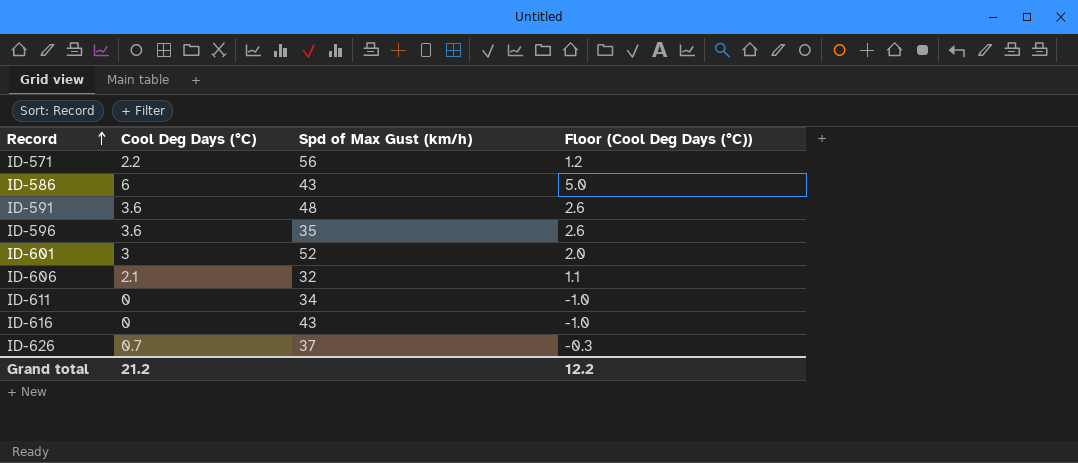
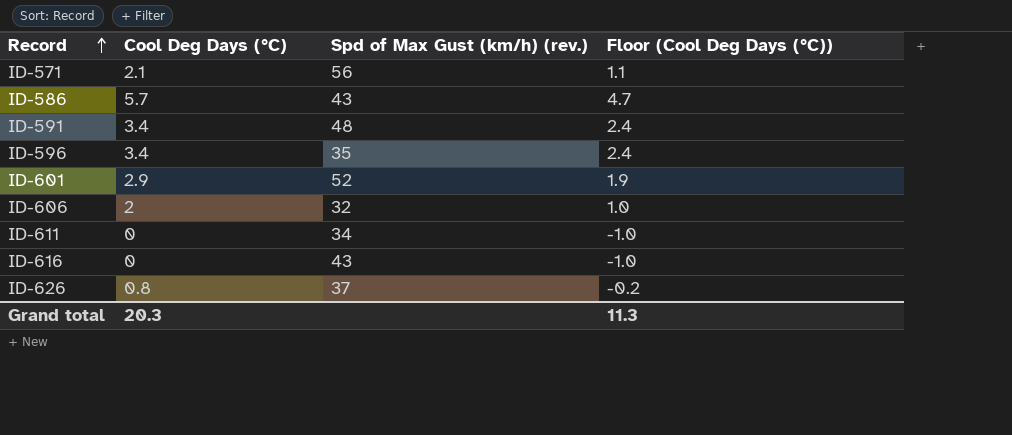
column name: Spd of Max Gust (km/h) -> Spd of Max Gust (km/h) (rev.)
ID-571 | Cool Deg Days (°C): 2.2 -> 2.1
ID-571 | Floor (Cool Deg Days (°C)): 1.2 -> 1.1
ID-586 | Cool Deg Days (°C): 6 -> 5.7
ID-586 | Floor (Cool Deg Days (°C)): 5.0 -> 4.7
ID-591 | Cool Deg Days (°C): 3.6 -> 3.4
ID-591 | Floor (Cool Deg Days (°C)): 2.6 -> 2.4
ID-596 | Cool Deg Days (°C): 3.6 -> 3.4
ID-596 | Floor (Cool Deg Days (°C)): 2.6 -> 2.4
ID-601 | Cool Deg Days (°C): 3 -> 2.9
ID-601 | Floor (Cool Deg Days (°C)): 2.0 -> 1.9
ID-606 | Cool Deg Days (°C): 2.1 -> 2
ID-606 | Floor (Cool Deg Days (°C)): 1.1 -> 1.0
ID-626 | Cool Deg Days (°C): 0.7 -> 0.8
ID-626 | Floor (Cool Deg Days (°C)): -0.3 -> -0.2
Grand total | Cool Deg Days (°C): 21.2 -> 20.3
Grand total | Floor (Cool Deg Days (°C)): 12.2 -> 11.3

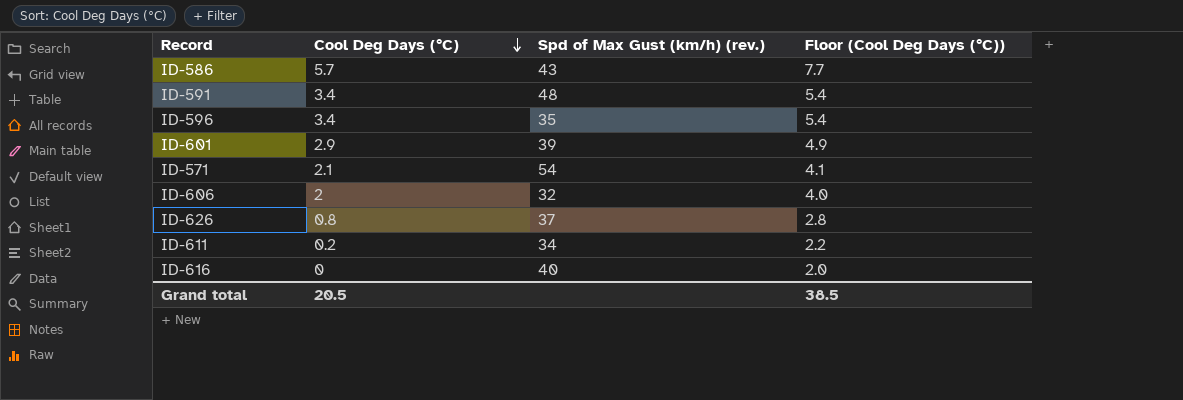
row order: Record ascending -> Cool Deg Days (°C) descending
column Floor (Cool Deg Days (°C)) | formula: [Cool Deg Days (°C)] - 1 -> [Cool Deg Days (°C)] + 2
ID-601 | Spd of Max Gust (km/h) (rev.): 52 -> 39
ID-571 | Spd of Max Gust (km/h) (rev.): 56 -> 54
ID-611 | Cool Deg Days (°C): 0 -> 0.2
ID-616 | Spd of Max Gust (km/h) (rev.): 43 -> 40
Grand total | Cool Deg Days (°C): 20.3 -> 20.5
Grand total | Floor (Cool Deg Days (°C)): 11.3 -> 38.5

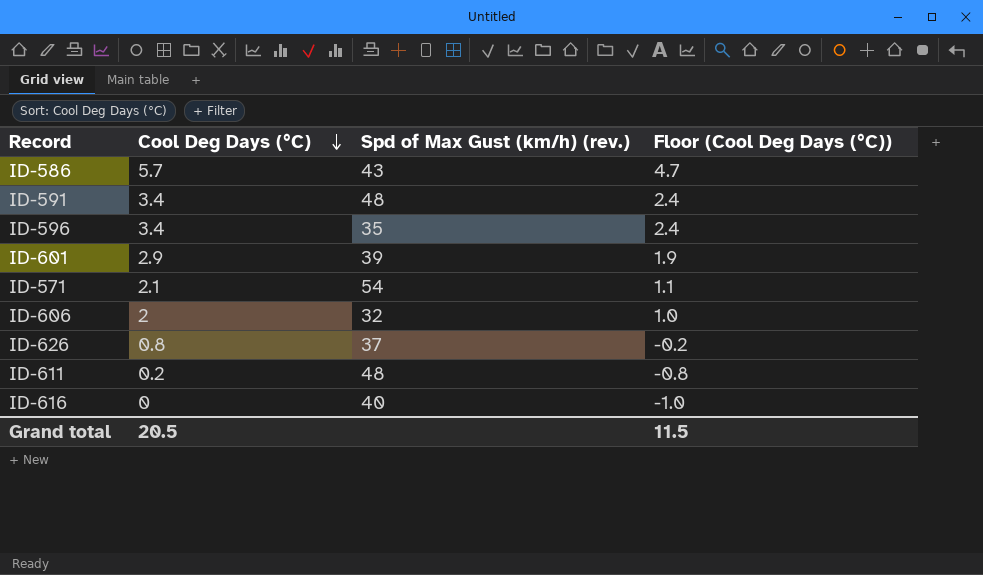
column Floor (Cool Deg Days (°C)) | formula: [Cool Deg Days (°C)] + 2 -> [Cool Deg Days (°C)] - 1
ID-611 | Spd of Max Gust (km/h) (rev.): 34 -> 48
Grand total | Floor (Cool Deg Days (°C)): 38.5 -> 11.5

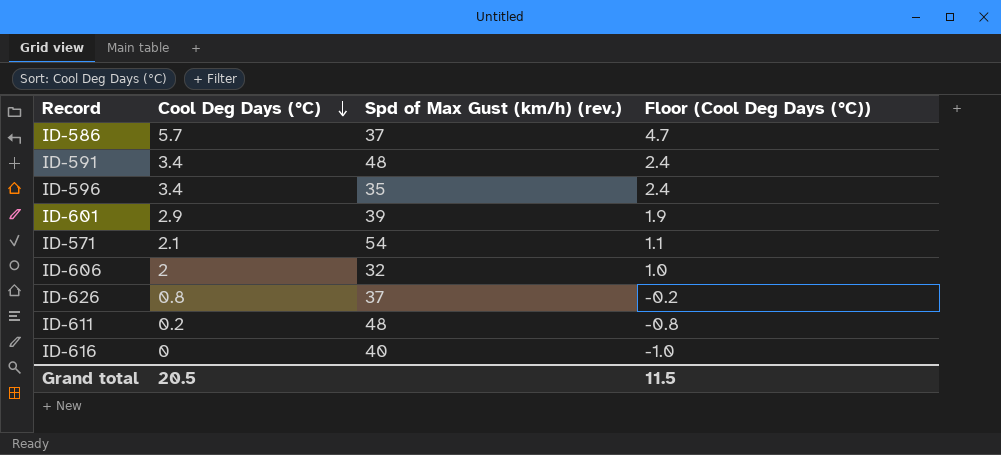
ID-586 | Spd of Max Gust (km/h) (rev.): 43 -> 37

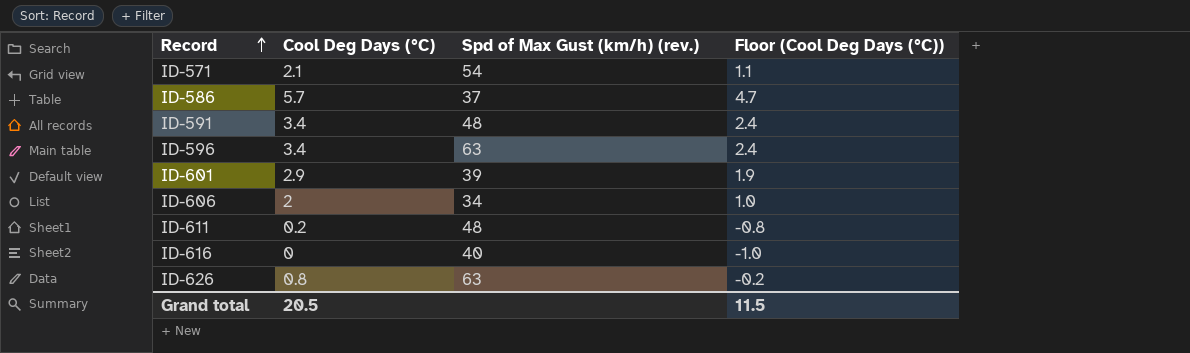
row order: Cool Deg Days (°C) descending -> Record ascending
ID-596 | Spd of Max Gust (km/h) (rev.): 35 -> 63
ID-606 | Spd of Max Gust (km/h) (rev.): 32 -> 34
ID-626 | Spd of Max Gust (km/h) (rev.): 37 -> 63

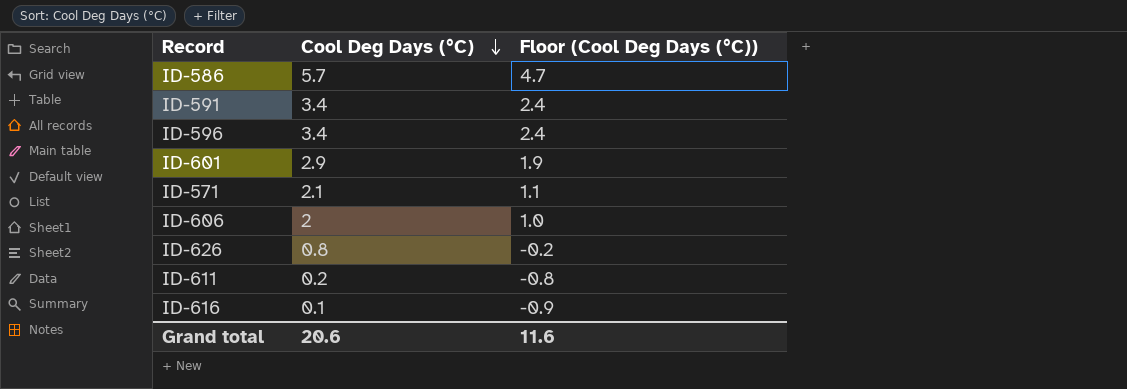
row order: Record ascending -> Cool Deg Days (°C) descending
column Spd of Max Gust (km/h) (rev.) | position: 3 -> none
ID-616 | Cool Deg Days (°C): 0 -> 0.1
ID-616 | Floor (Cool Deg Days (°C)): -1.0 -> -0.9
Grand total | Cool Deg Days (°C): 20.5 -> 20.6
Grand total | Floor (Cool Deg Days (°C)): 11.5 -> 11.6

